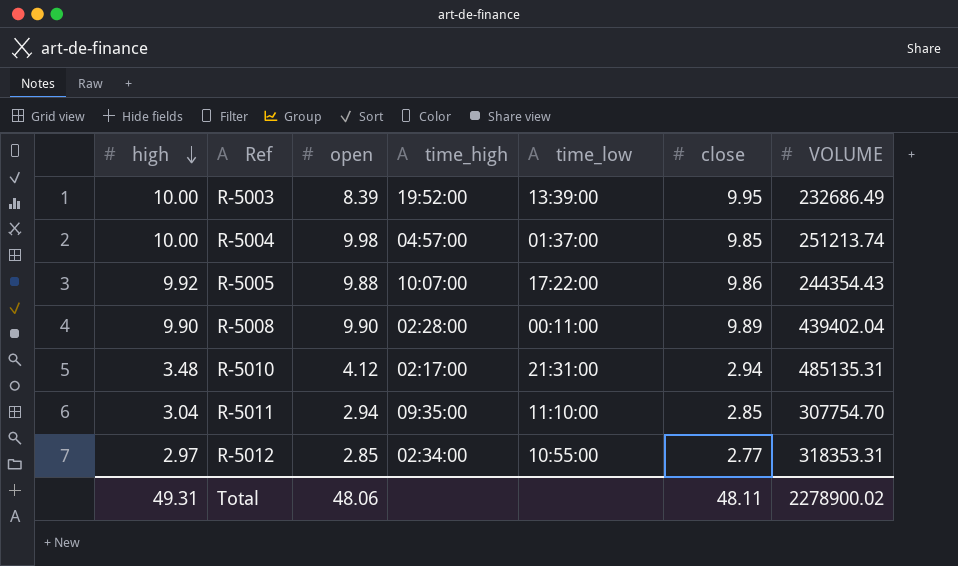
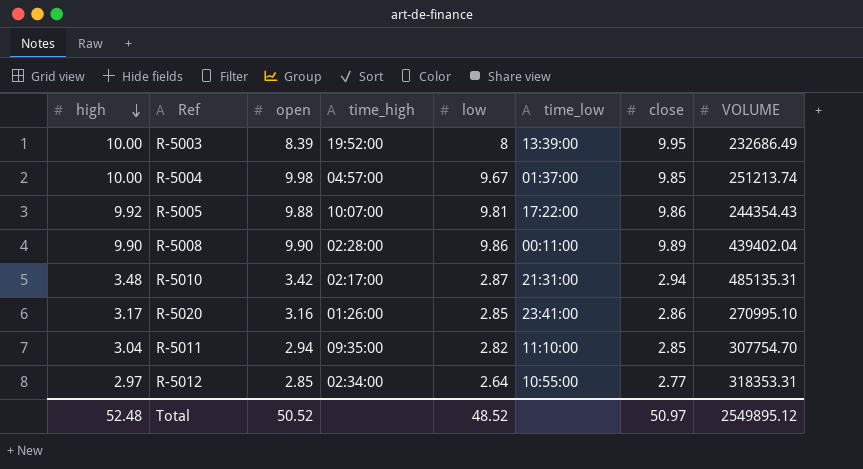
column low | position: none -> 5
R-5010 | open: 4.12 -> 3.42
row R-5020: none -> 3.17 | 3.16 | 01:26:00 | 2.85 | 23:41:00 | 2.86 | 270995.10
Total | high: 49.31 -> 52.48
Total | open: 48.06 -> 50.52
Total | close: 48.11 -> 50.97
Total | VOLUME: 2278900.02 -> 2549895.12

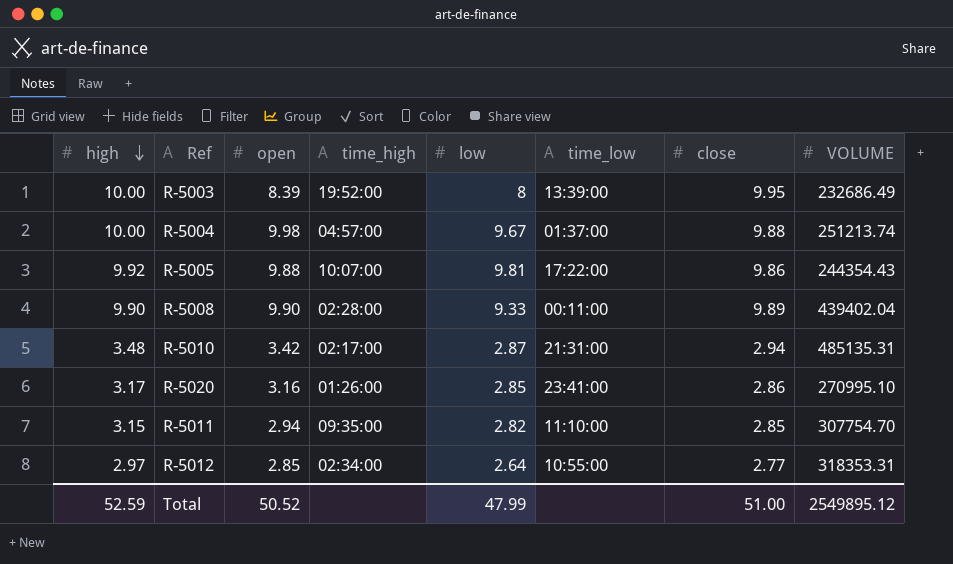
R-5004 | close: 9.85 -> 9.88
R-5008 | low: 9.86 -> 9.33
R-5011 | high: 3.04 -> 3.15
Total | high: 52.48 -> 52.59
Total | low: 48.52 -> 47.99
Total | close: 50.97 -> 51.00

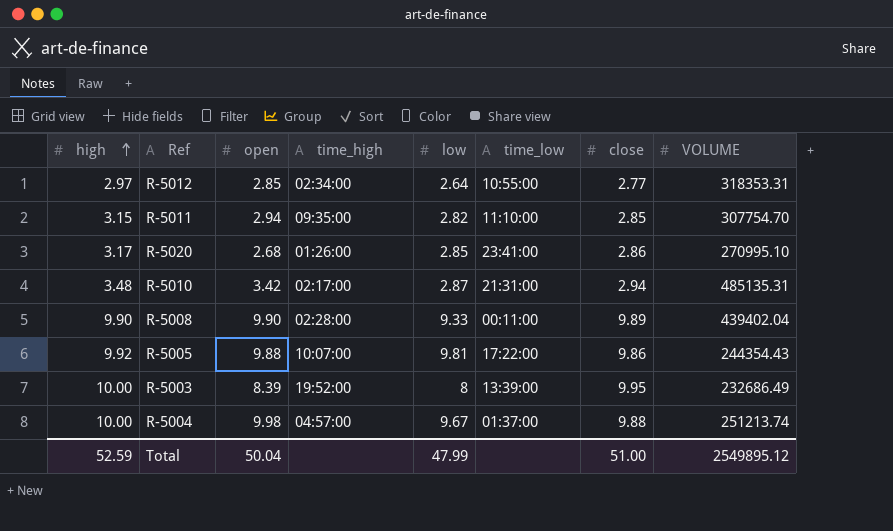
row order: high descending -> high ascending
R-5020 | open: 3.16 -> 2.68
Total | open: 50.52 -> 50.04

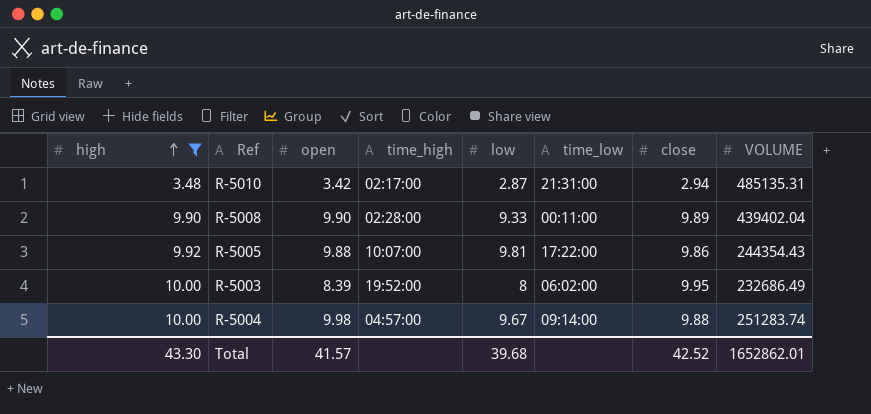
filter: none -> high >= 3.48
R-5003 | time_low: 13:39:00 -> 06:02:00
R-5004 | time_low: 01:37:00 -> 09:14:00
R-5004 | VOLUME: 251213.74 -> 251283.74
Total | high: 52.59 -> 43.30
Total | open: 50.04 -> 41.57
Total | low: 47.99 -> 39.68
Total | close: 51.00 -> 42.52
Total | VOLUME: 2549895.12 -> 1652862.01

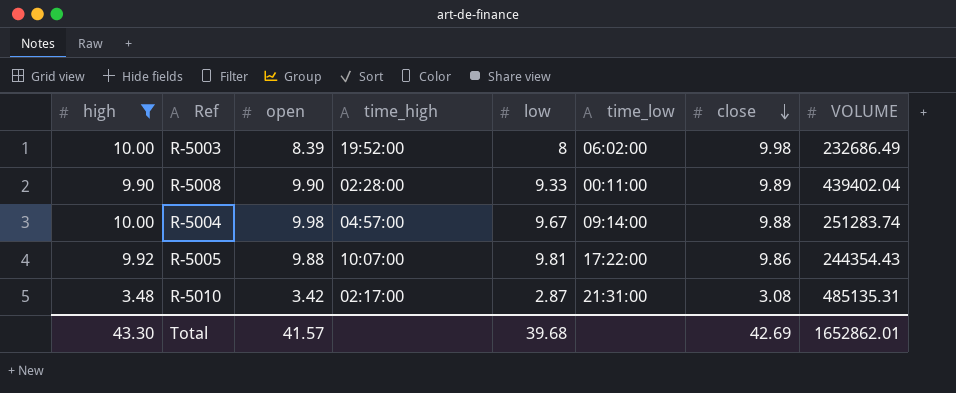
row order: high ascending -> close descending
R-5003 | close: 9.95 -> 9.98
R-5010 | close: 2.94 -> 3.08
Total | close: 42.52 -> 42.69

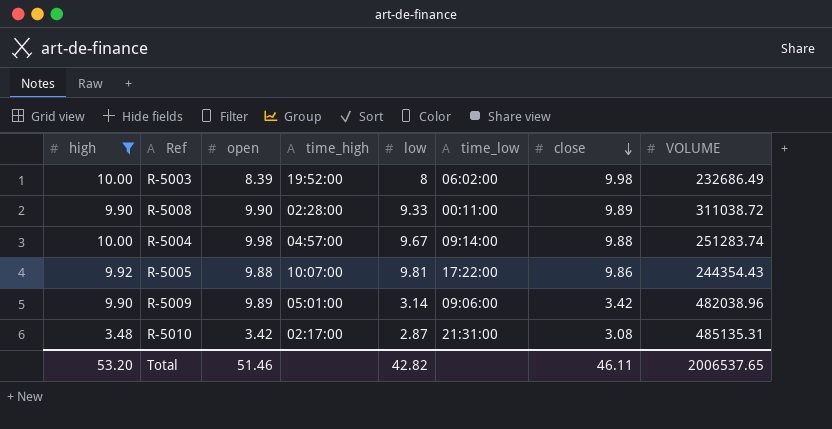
R-5008 | VOLUME: 439402.04 -> 311038.72
row R-5009: none -> 9.90 | 9.89 | 05:01:00 | 3.14 | 09:06:00 | 3.42 | 482038.96
Total | high: 43.30 -> 53.20
Total | open: 41.57 -> 51.46
Total | low: 39.68 -> 42.82
Total | close: 42.69 -> 46.11
Total | VOLUME: 1652862.01 -> 2006537.65

